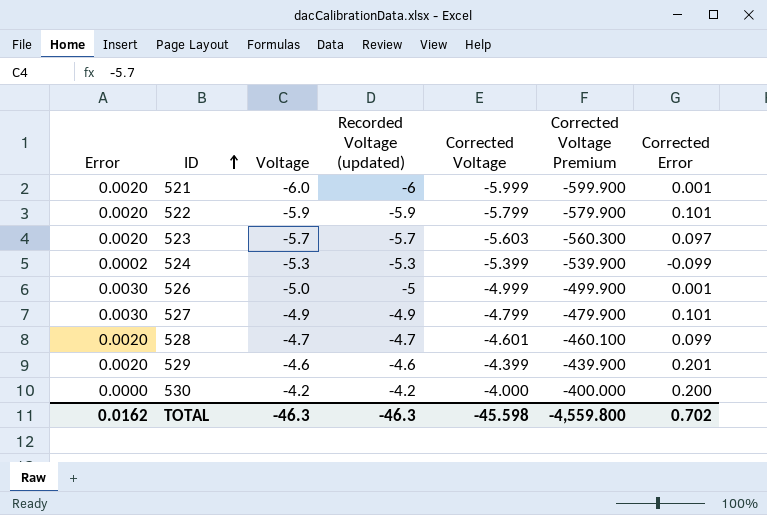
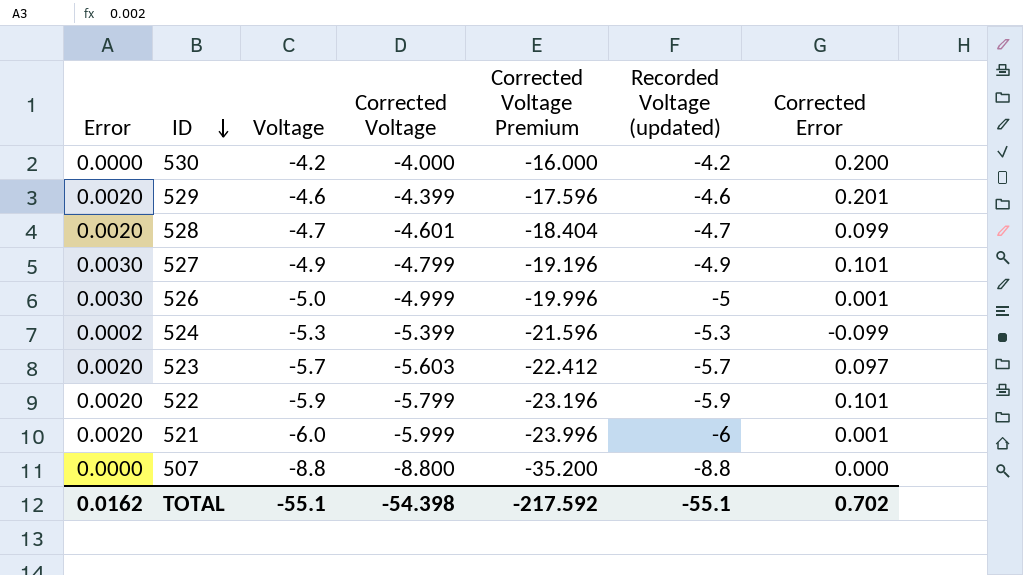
row order: ID ascending -> ID descending
column Corrected Voltage Premium | formula: [Corrected Voltage] * 100 -> [Corrected Voltage] * 4
column Recorded Voltage (updated) | position: 4 -> 6
row 507: none -> 0.0000 | -8.8 | -8.800 | -35.200 | -8.8 | 0.000
TOTAL | Voltage: -46.3 -> -55.1
TOTAL | Corrected Voltage: -45.598 -> -54.398
TOTAL | Corrected Voltage Premium: -4,559.800 -> -217.592
TOTAL | Recorded Voltage (updated): -46.3 -> -55.1

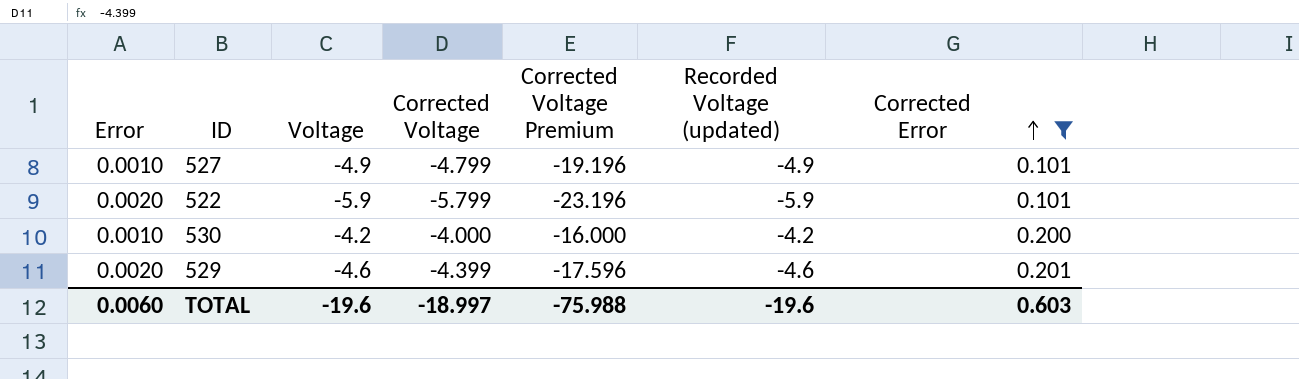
filter: none -> Corrected Error >= 0.101
row order: ID descending -> Corrected Error ascending
527 | Error: 0.0030 -> 0.0010
530 | Error: 0.0000 -> 0.0010
TOTAL | Error: 0.0162 -> 0.0060
TOTAL | Voltage: -55.1 -> -19.6
TOTAL | Corrected Voltage: -54.398 -> -18.997
TOTAL | Corrected Voltage Premium: -217.592 -> -75.988
TOTAL | Recorded Voltage (updated): -55.1 -> -19.6
TOTAL | Corrected Error: 0.702 -> 0.603

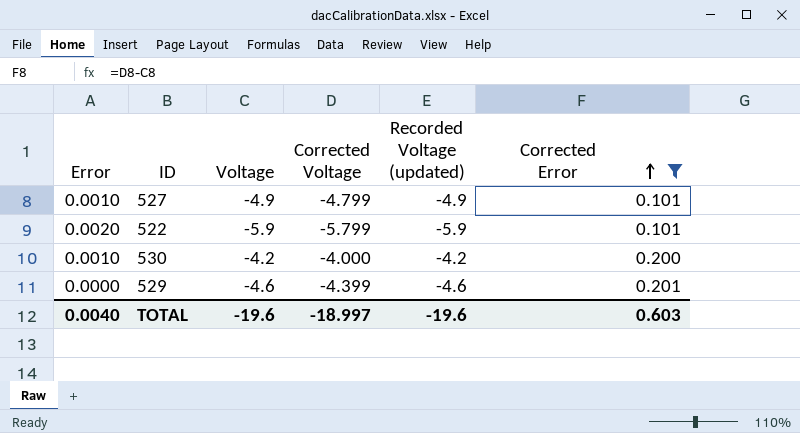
column Corrected Voltage Premium | formula: [Corrected Voltage] * 4 -> none
529 | Error: 0.0020 -> 0.0000
TOTAL | Error: 0.0060 -> 0.0040

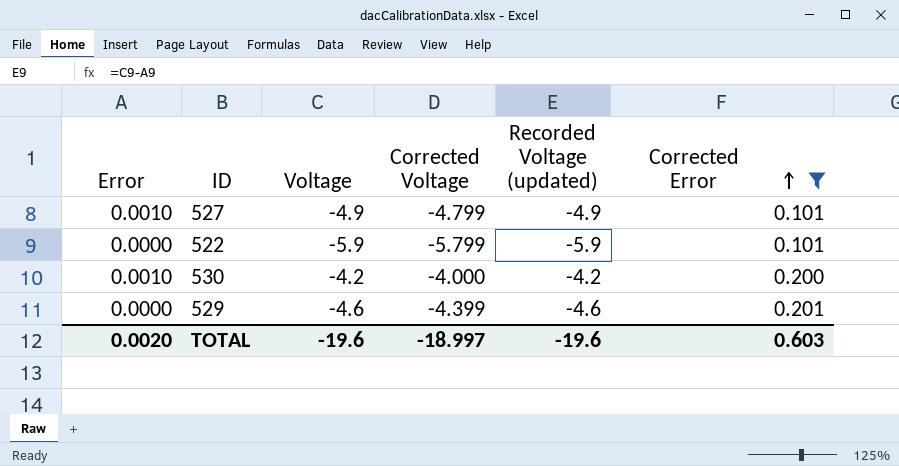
522 | Error: 0.0020 -> 0.0000
TOTAL | Error: 0.0040 -> 0.0020

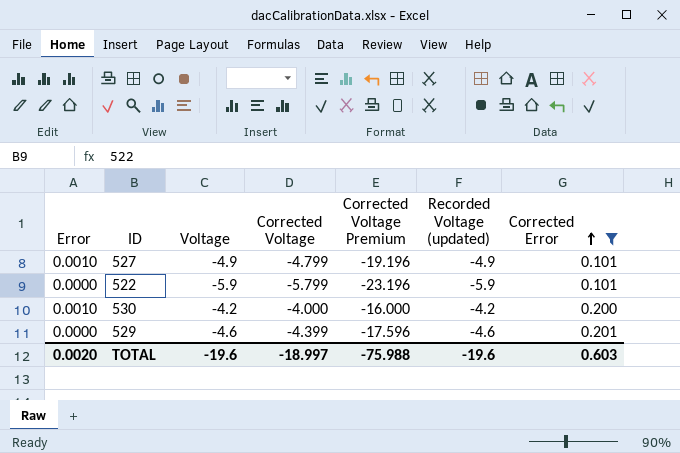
column Corrected Voltage Premium | formula: none -> [Corrected Voltage] * 4

